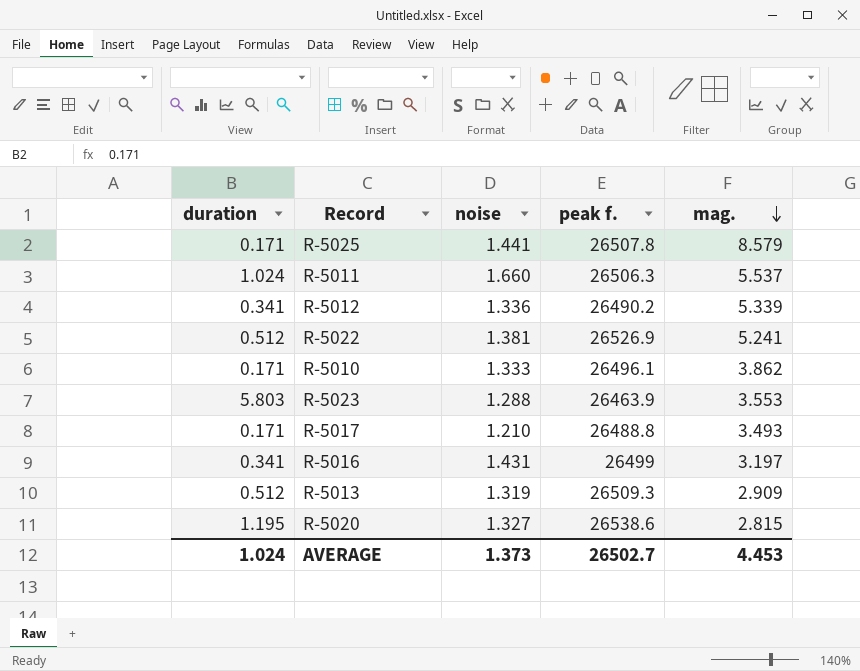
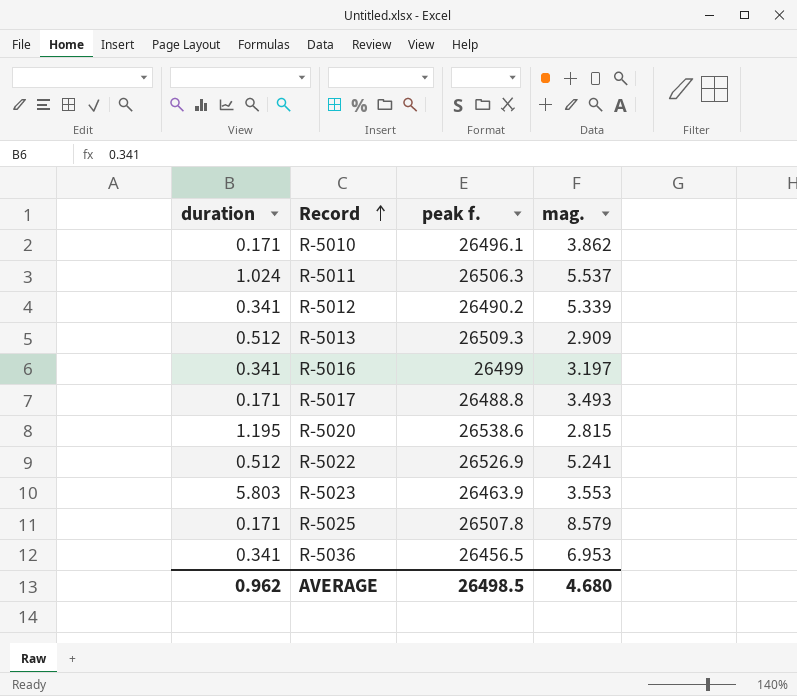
row order: mag. descending -> Record ascending
column noise | position: 3 -> none
row R-5036: none -> 0.341 | 26456.5 | 6.953
AVERAGE | duration: 1.024 -> 0.962
AVERAGE | peak f.: 26502.7 -> 26498.5
AVERAGE | mag.: 4.453 -> 4.680

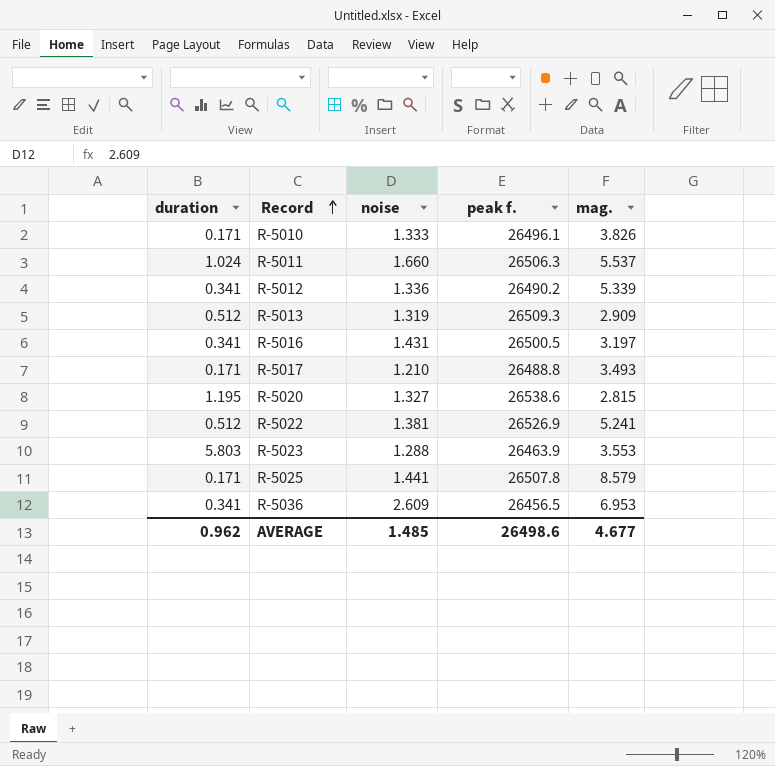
column noise | position: none -> 3
R-5010 | mag.: 3.862 -> 3.826
R-5016 | peak f.: 26499 -> 26500.5
AVERAGE | peak f.: 26498.5 -> 26498.6
AVERAGE | mag.: 4.680 -> 4.677

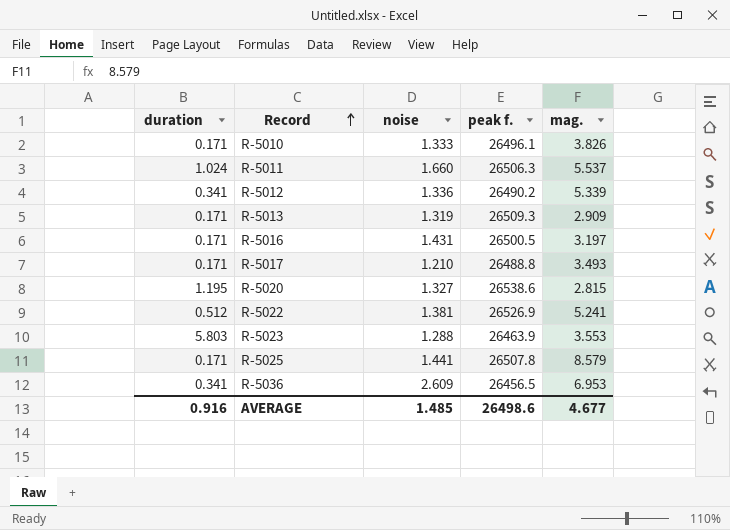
R-5013 | duration: 0.512 -> 0.171
R-5016 | duration: 0.341 -> 0.171
AVERAGE | duration: 0.962 -> 0.916

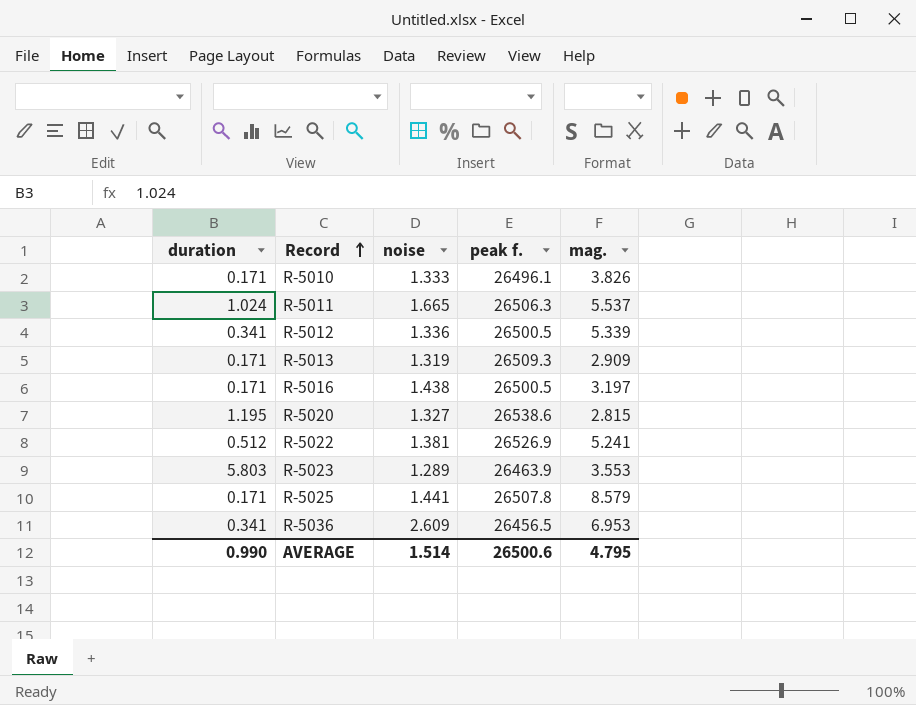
row R-5017: 0.171 | 1.210 | 26488.8 | 3.493 -> none
R-5011 | noise: 1.660 -> 1.665
R-5012 | peak f.: 26490.2 -> 26500.5
R-5016 | noise: 1.431 -> 1.438
R-5023 | noise: 1.288 -> 1.289
AVERAGE | duration: 0.916 -> 0.990
AVERAGE | noise: 1.485 -> 1.514
AVERAGE | peak f.: 26498.6 -> 26500.6
AVERAGE | mag.: 4.677 -> 4.795

